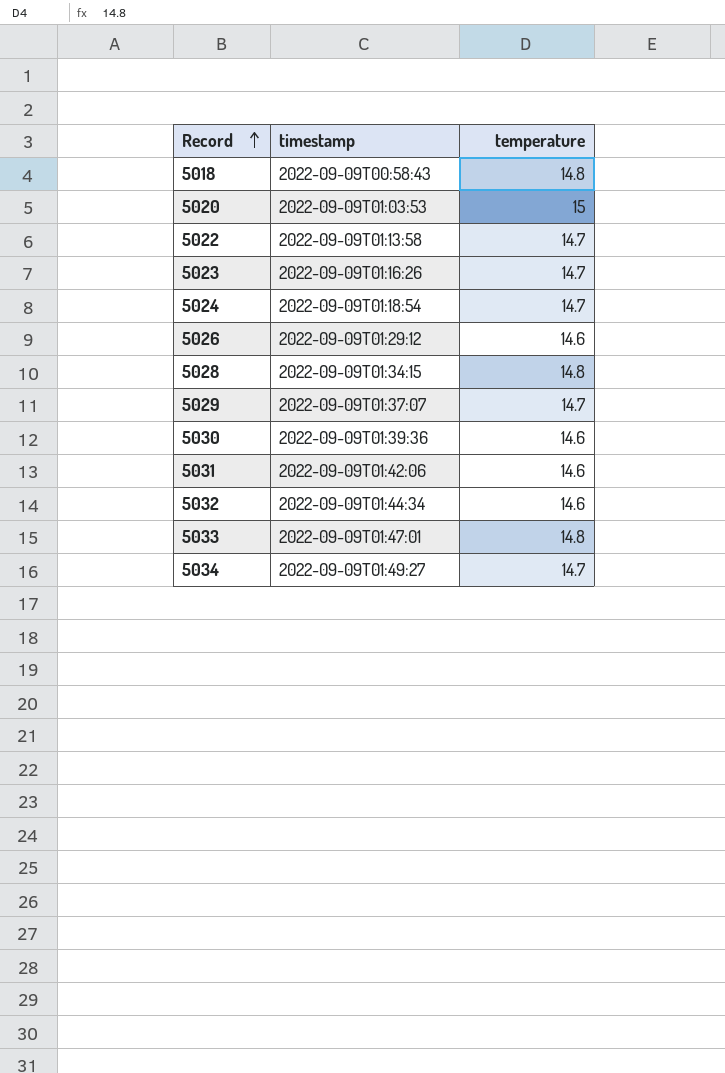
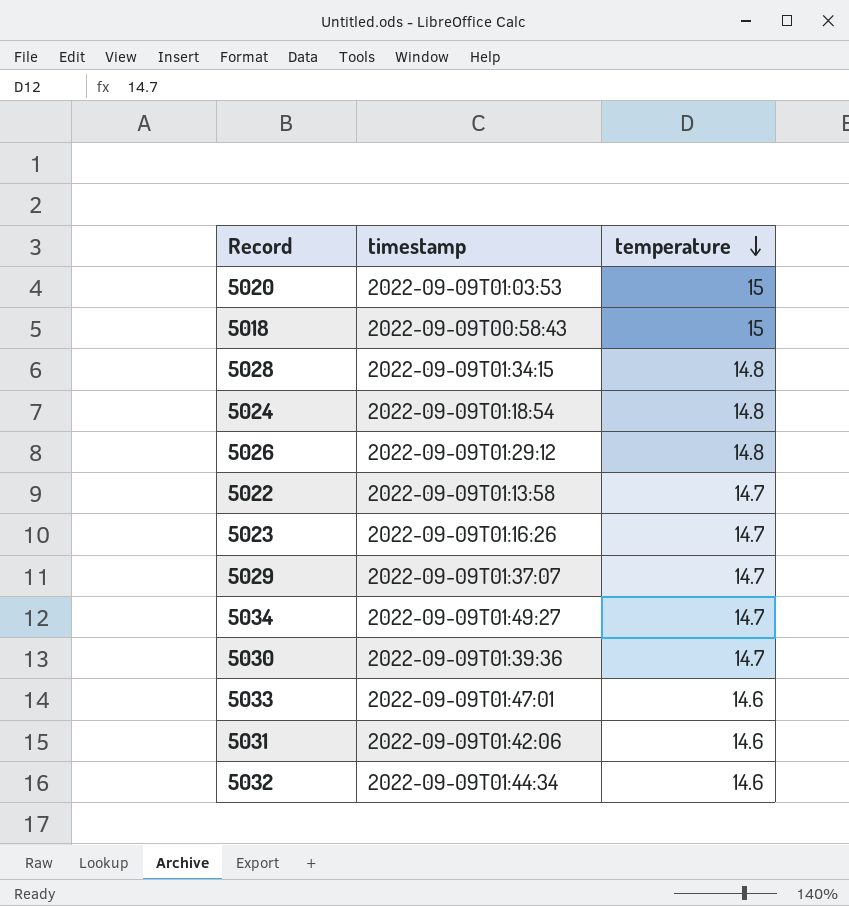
row order: Record ascending -> temperature descending
5018 | temperature: 14.8 -> 15
5024 | temperature: 14.7 -> 14.8
5026 | temperature: 14.6 -> 14.8
5030 | temperature: 14.6 -> 14.7
5033 | temperature: 14.8 -> 14.6

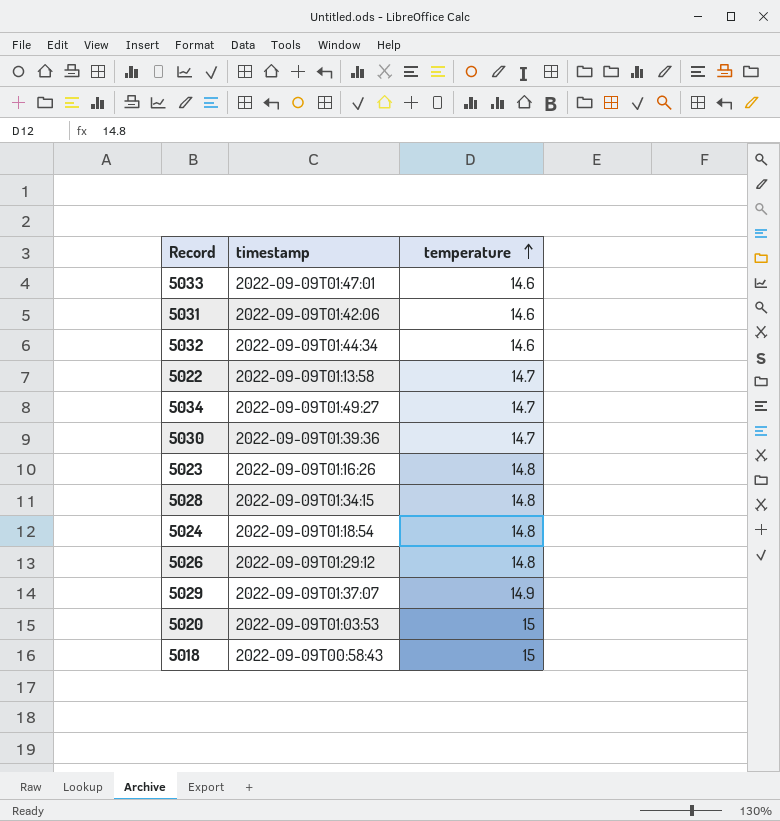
row order: temperature descending -> temperature ascending
5023 | temperature: 14.7 -> 14.8
5029 | temperature: 14.7 -> 14.9

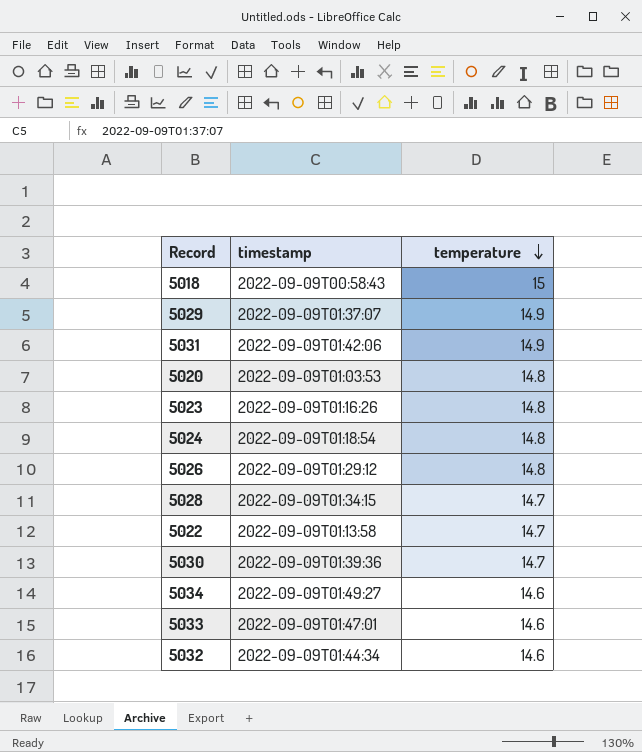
row order: temperature ascending -> temperature descending
5031 | temperature: 14.6 -> 14.9
5020 | temperature: 15 -> 14.8
5028 | temperature: 14.8 -> 14.7
5034 | temperature: 14.7 -> 14.6

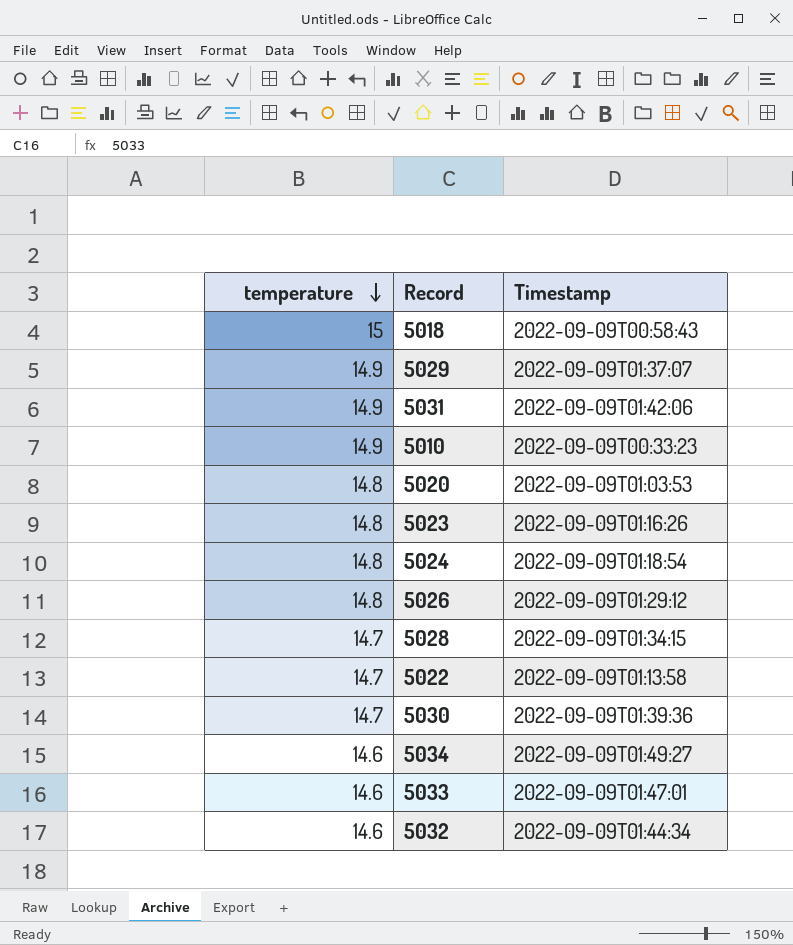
column temperature | position: 3 -> 1
column name: timestamp -> Timestamp
row 5010: none -> 14.9 | 2022-09-09T00:33:23

